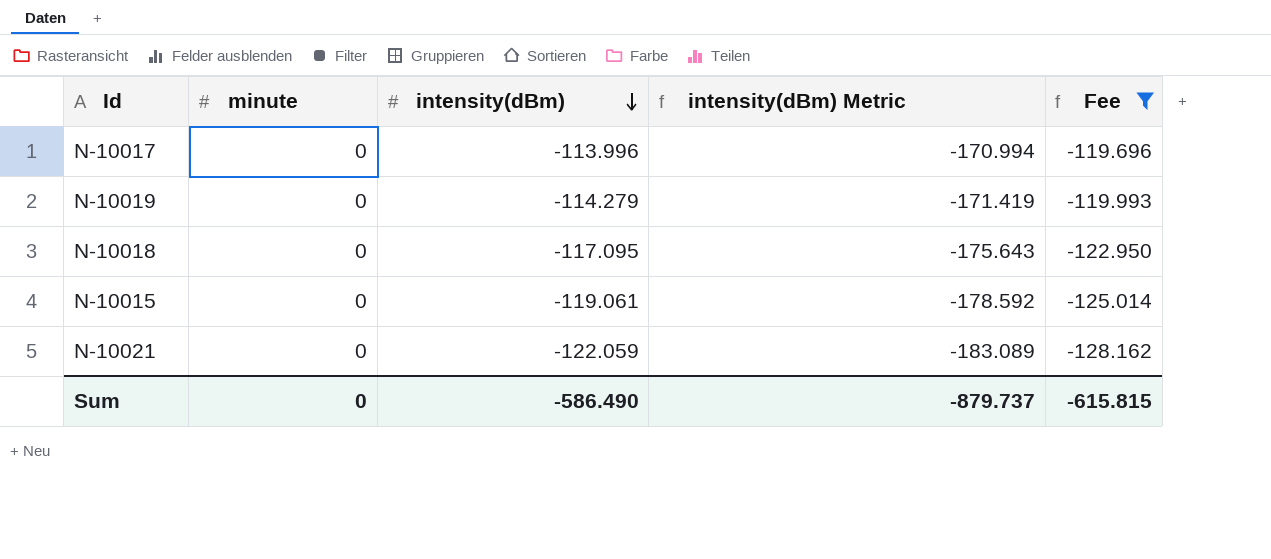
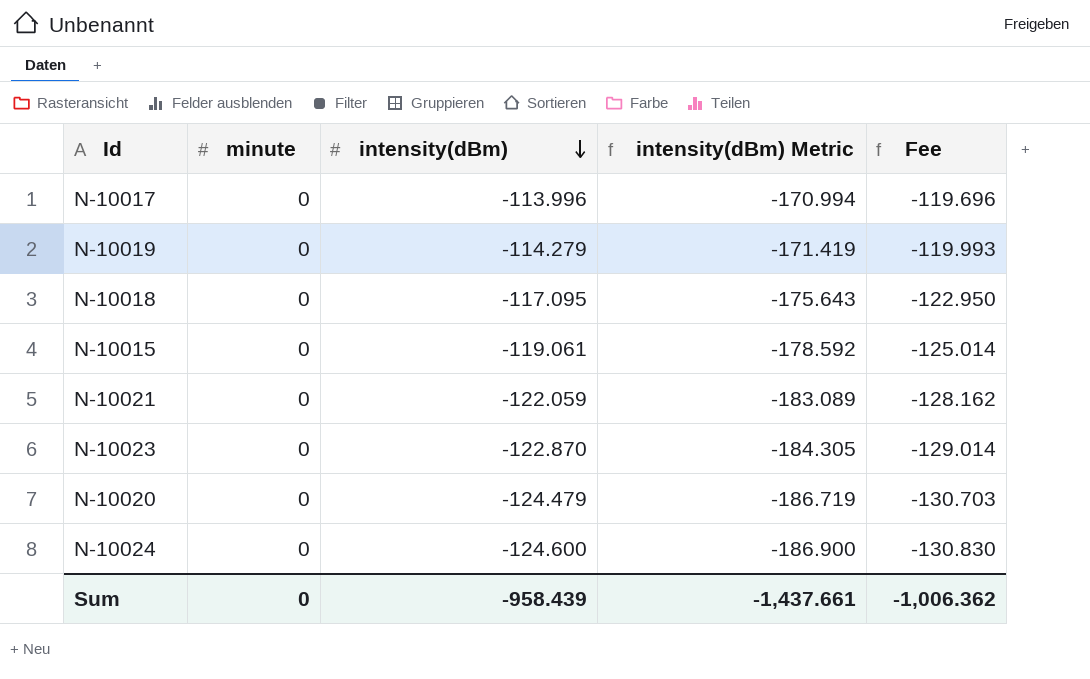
filter: Fee >= -128.162 -> none
Sum | intensity(dBm): -586.490 -> -958.439
Sum | intensity(dBm) Metric: -879.737 -> -1,437.661
Sum | Fee: -615.815 -> -1,006.362

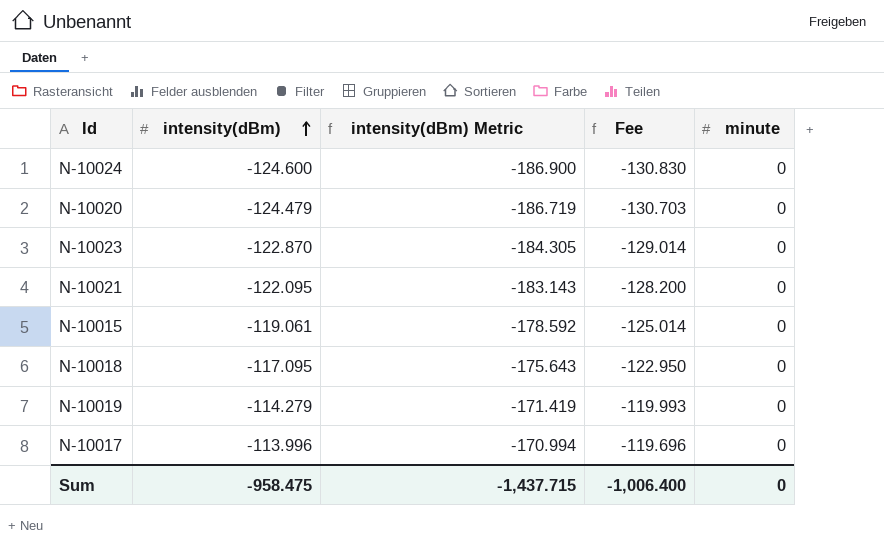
row order: intensity(dBm) descending -> intensity(dBm) ascending
column minute | position: 2 -> 5
N-10021 | intensity(dBm): -122.059 -> -122.095
N-10021 | intensity(dBm) Metric: -183.089 -> -183.143
N-10021 | Fee: -128.162 -> -128.200
Sum | intensity(dBm): -958.439 -> -958.475
Sum | intensity(dBm) Metric: -1,437.661 -> -1,437.715
Sum | Fee: -1,006.362 -> -1,006.400

